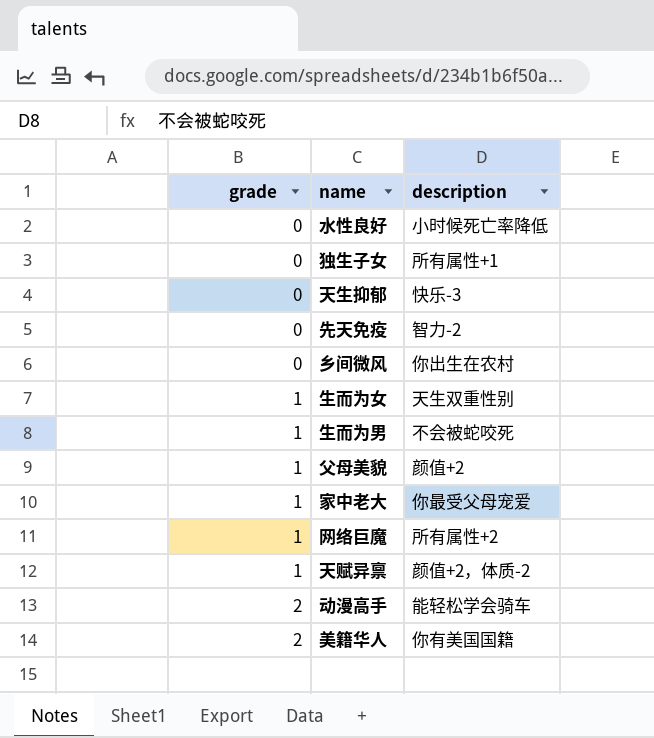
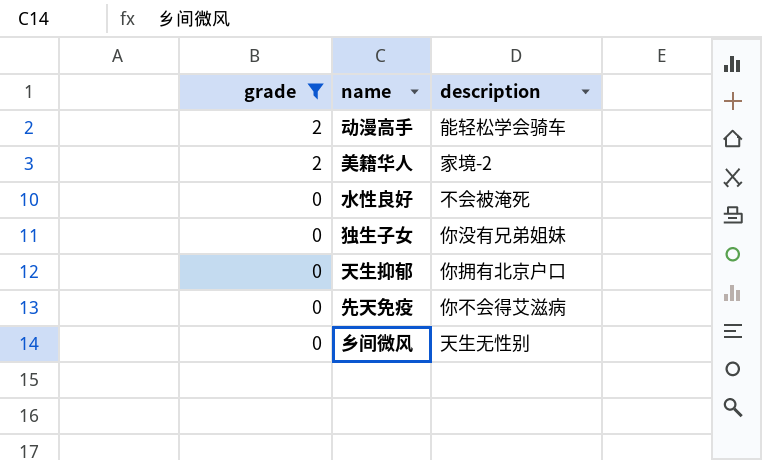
filter: none -> grade != 1
row order: grade ascending -> grade descending
美籍华人 | description: 你有美国国籍 -> 家境-2
水性良好 | description: 小时候死亡率降低 -> 不会被淹死
独生子女 | description: 所有属性+1 -> 你没有兄弟姐妹
天生抑郁 | description: 快乐-3 -> 你拥有北京户口
先天免疫 | description: 智力-2 -> 你不会得艾滋病
乡间微风 | description: 你出生在农村 -> 天生无性别

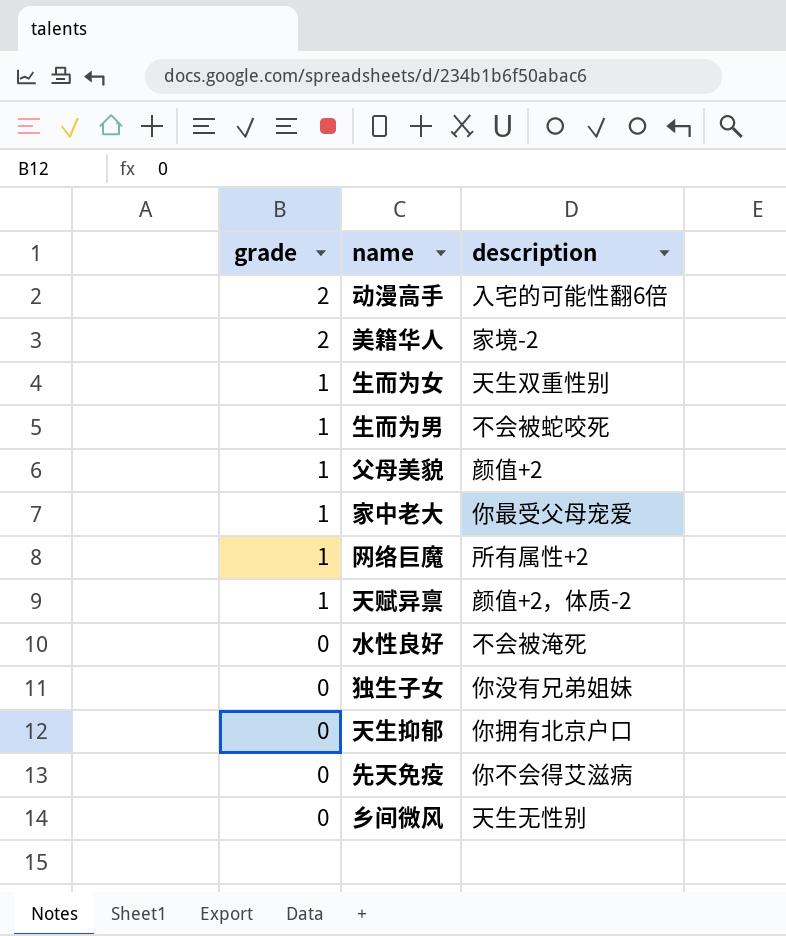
filter: grade != 1 -> none
动漫高手 | description: 能轻松学会骑车 -> 入宅的可能性翻6倍

